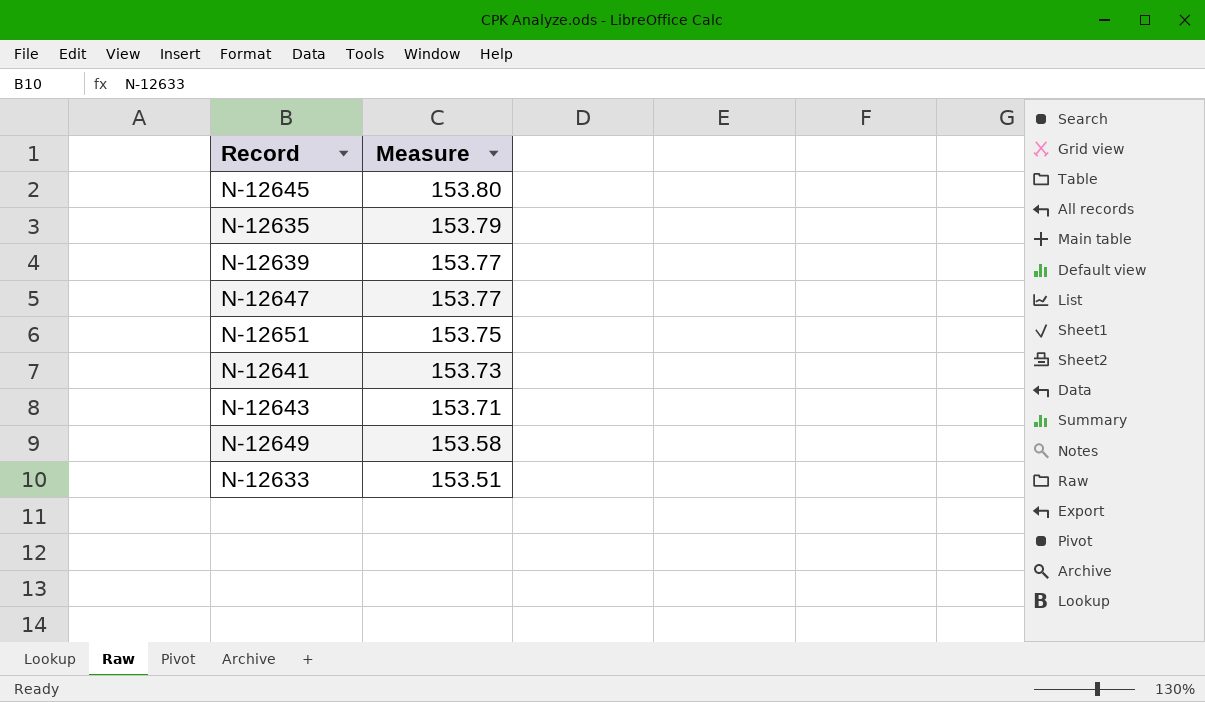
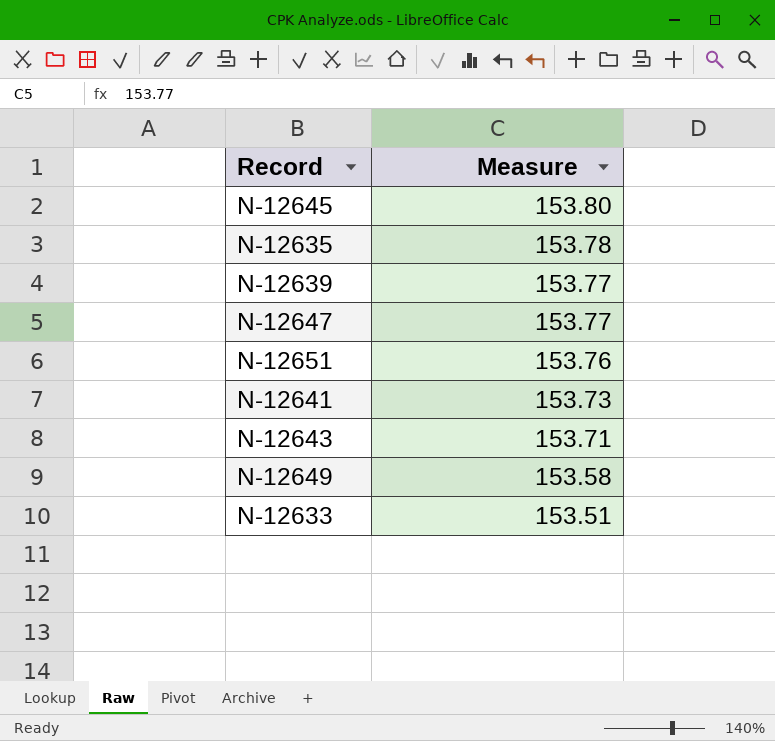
N-12635 | Measure: 153.79 -> 153.78
N-12651 | Measure: 153.75 -> 153.76

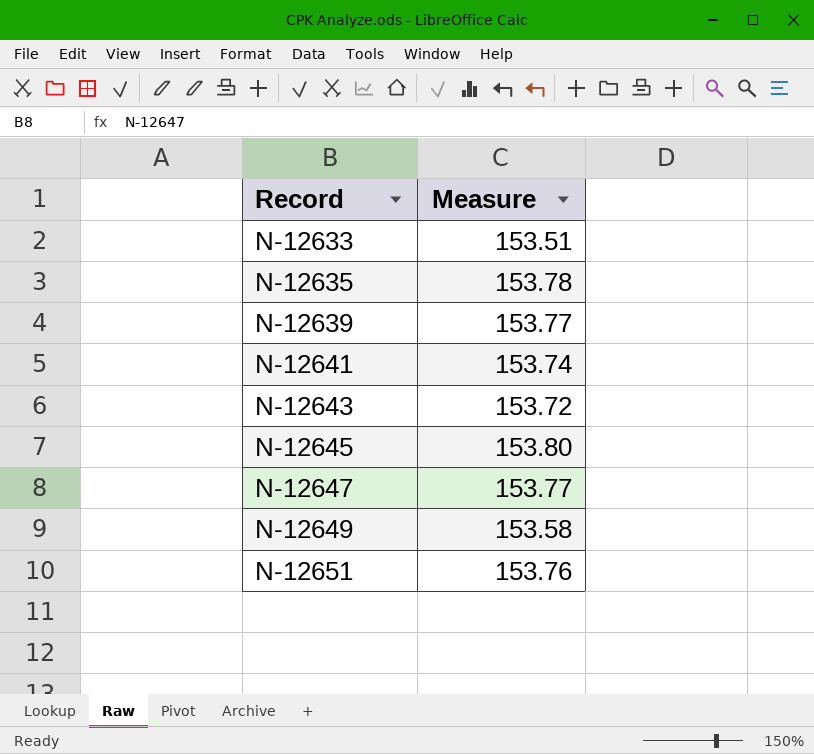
row order: Measure descending -> Record ascending
N-12641 | Measure: 153.73 -> 153.74
N-12643 | Measure: 153.71 -> 153.72

